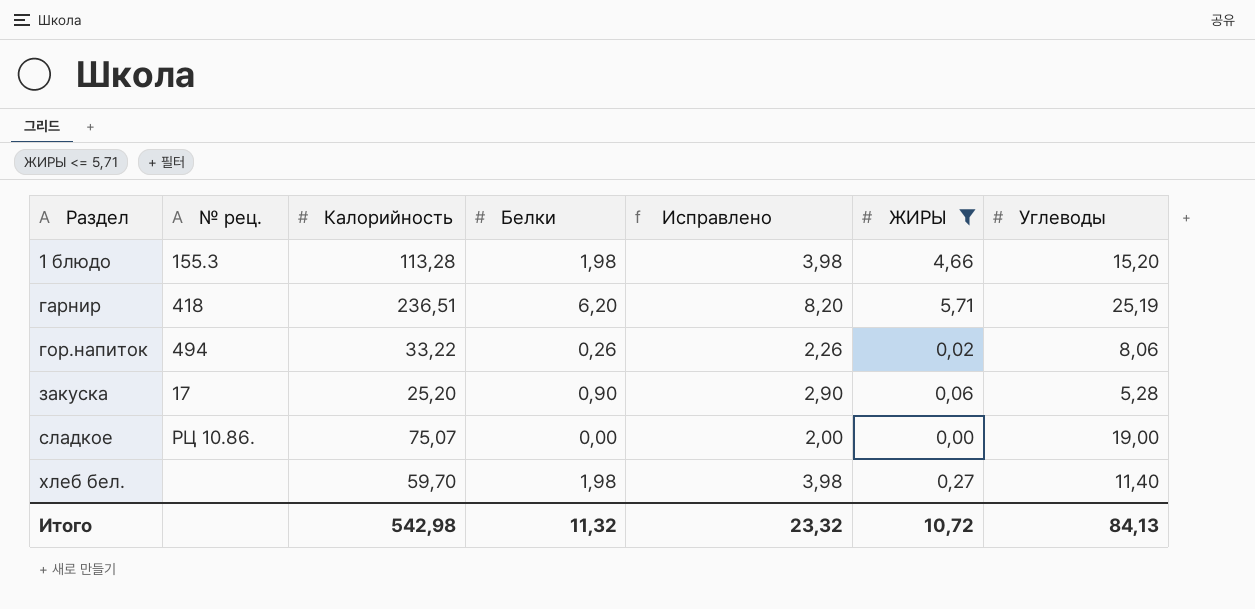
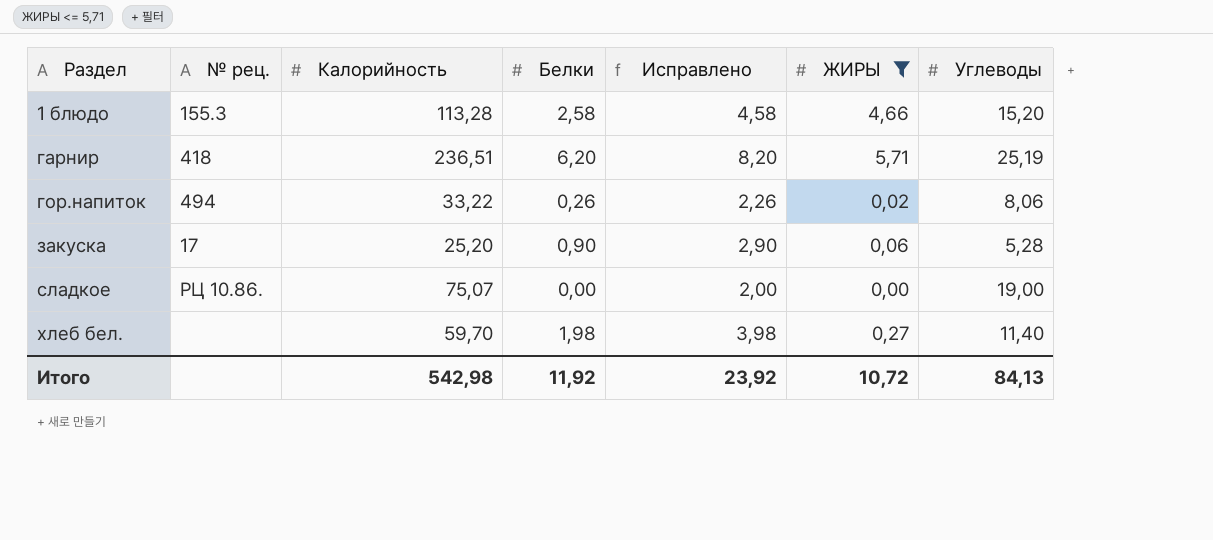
1 блюдо | Белки: 1,98 -> 2,58
1 блюдо | Исправлено: 3,98 -> 4,58
Итого | Белки: 11,32 -> 11,92
Итого | Исправлено: 23,32 -> 23,92

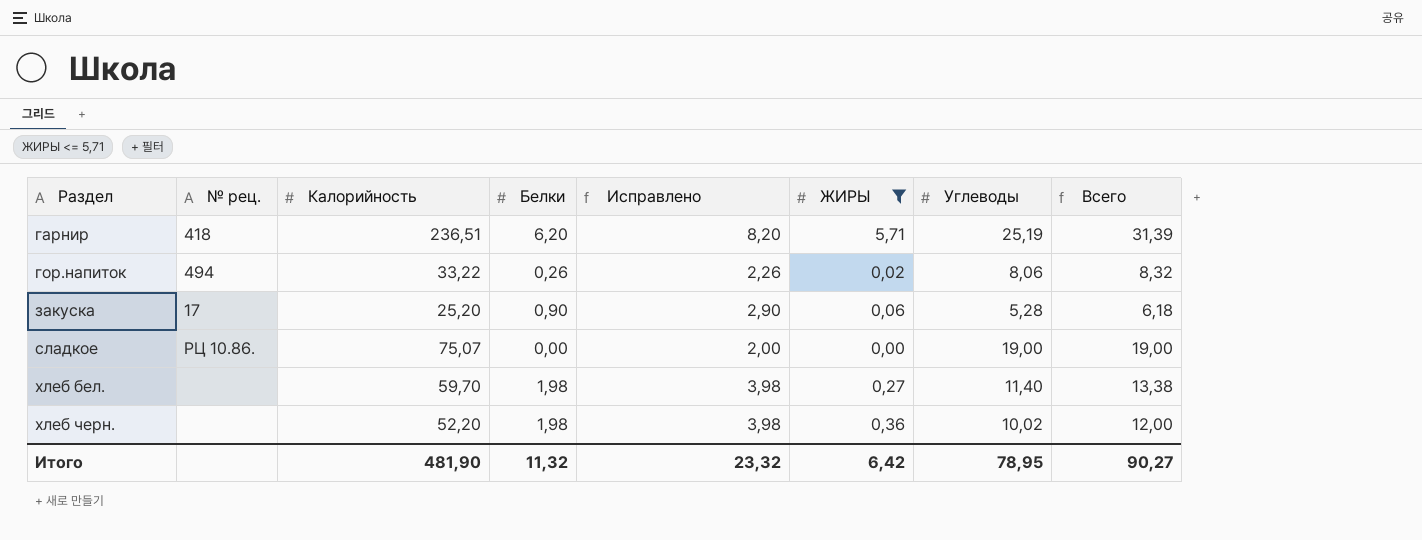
column Всего | formula: none -> [Белки] + [Углеводы]
row 1 блюдо: 155.3 | 113,28 | 2,58 | 4,58 | 4,66 | 15,20 -> none
row хлеб черн.: none -> none | 52,20 | 1,98 | 3,98 | 0,36 | 10,02 | 12,00
Итого | Калорийность: 542,98 -> 481,90
Итого | Белки: 11,92 -> 11,32
Итого | Исправлено: 23,92 -> 23,32
Итого | ЖИРЫ: 10,72 -> 6,42
Итого | Углеводы: 84,13 -> 78,95

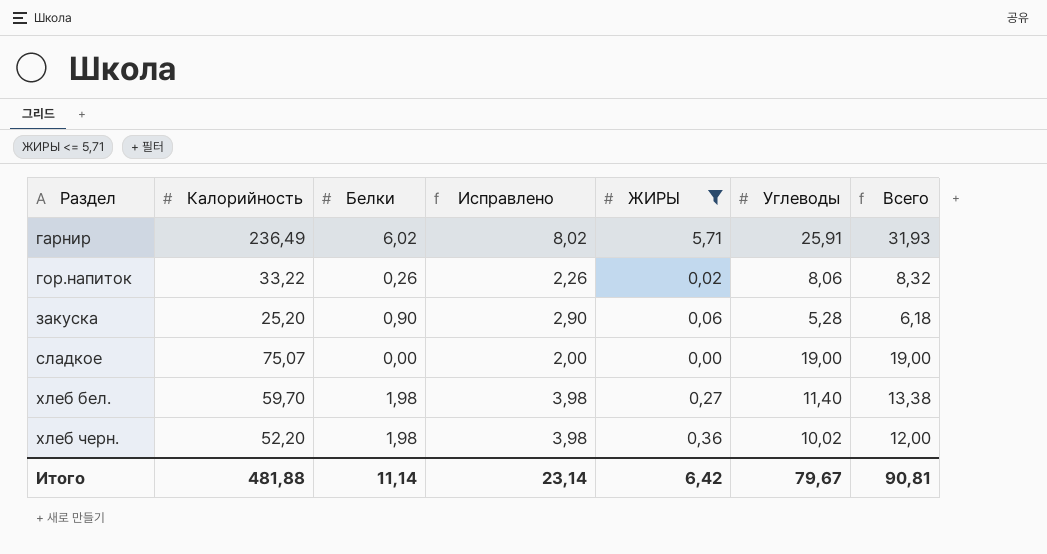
column № рец. | position: 2 -> none
гарнир | Калорийность: 236,51 -> 236,49
гарнир | Белки: 6,20 -> 6,02
гарнир | Исправлено: 8,20 -> 8,02
гарнир | Углеводы: 25,19 -> 25,91
гарнир | Всего: 31,39 -> 31,93
Итого | Калорийность: 481,90 -> 481,88
Итого | Белки: 11,32 -> 11,14
Итого | Исправлено: 23,32 -> 23,14
Итого | Углеводы: 78,95 -> 79,67
Итого | Всего: 90,27 -> 90,81

